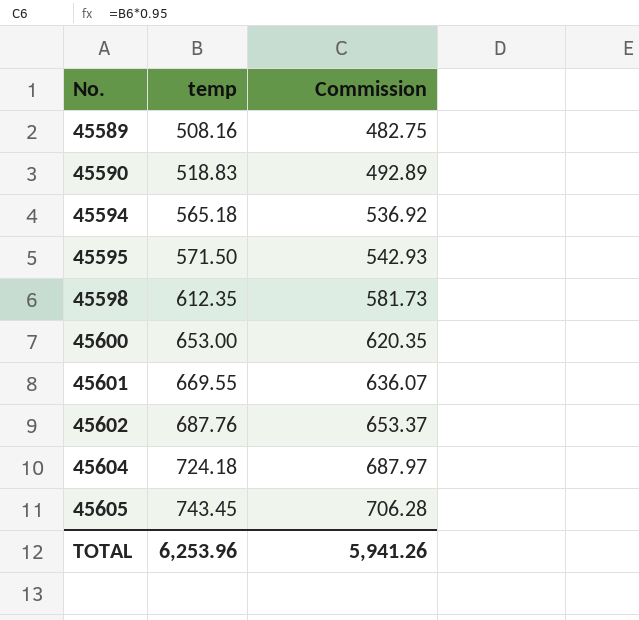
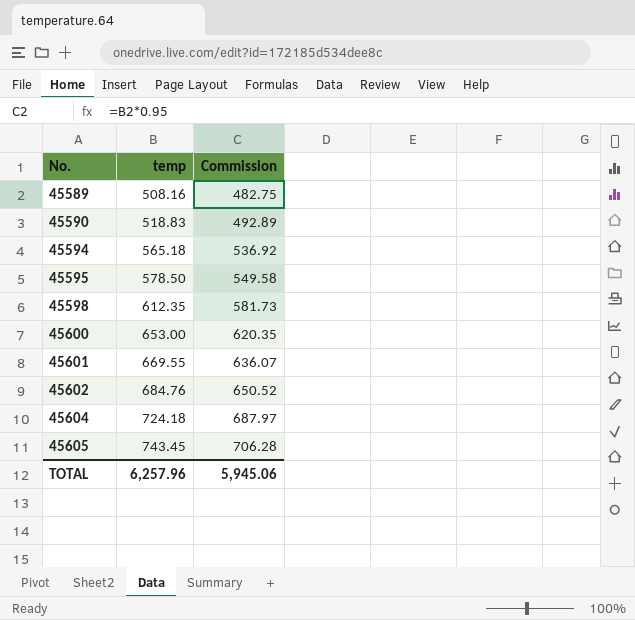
45595 | temp: 571.50 -> 578.50
45595 | Commission: 542.93 -> 549.58
45602 | temp: 687.76 -> 684.76
45602 | Commission: 653.37 -> 650.52
TOTAL | temp: 6,253.96 -> 6,257.96
TOTAL | Commission: 5,941.26 -> 5,945.06

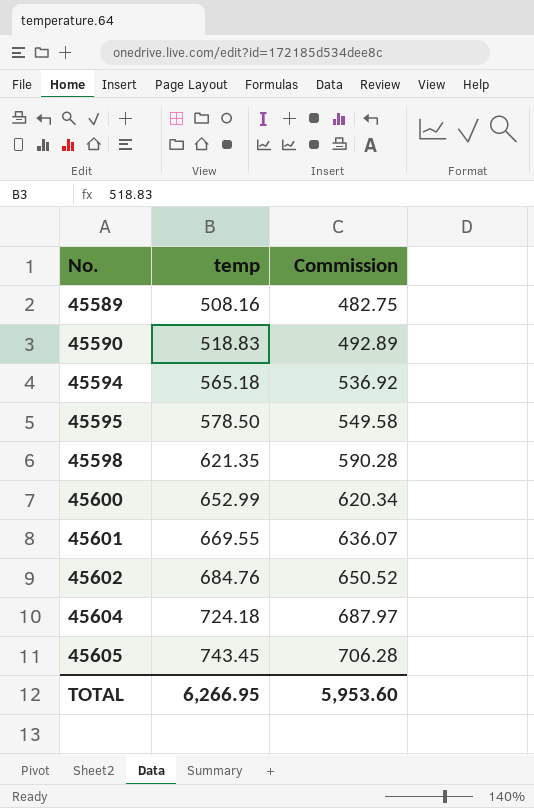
45598 | temp: 612.35 -> 621.35
45598 | Commission: 581.73 -> 590.28
45600 | temp: 653.00 -> 652.99
45600 | Commission: 620.35 -> 620.34
TOTAL | temp: 6,257.96 -> 6,266.95
TOTAL | Commission: 5,945.06 -> 5,953.60

